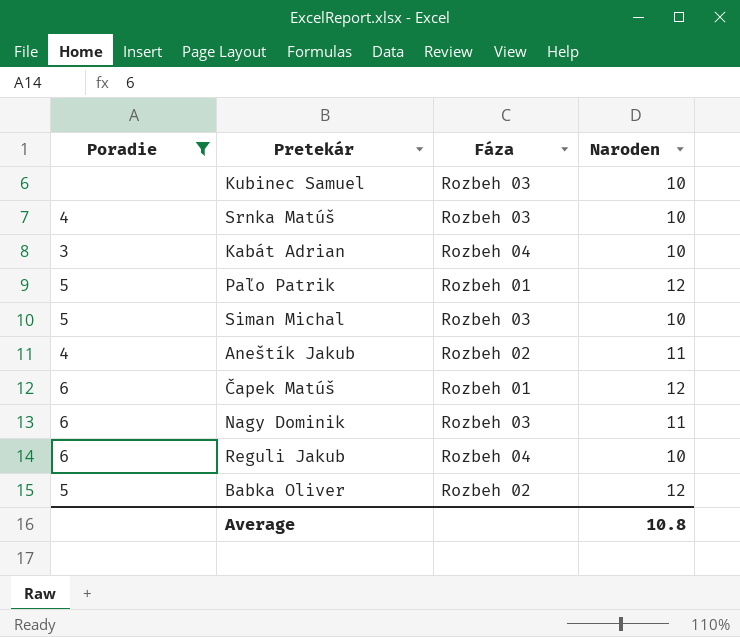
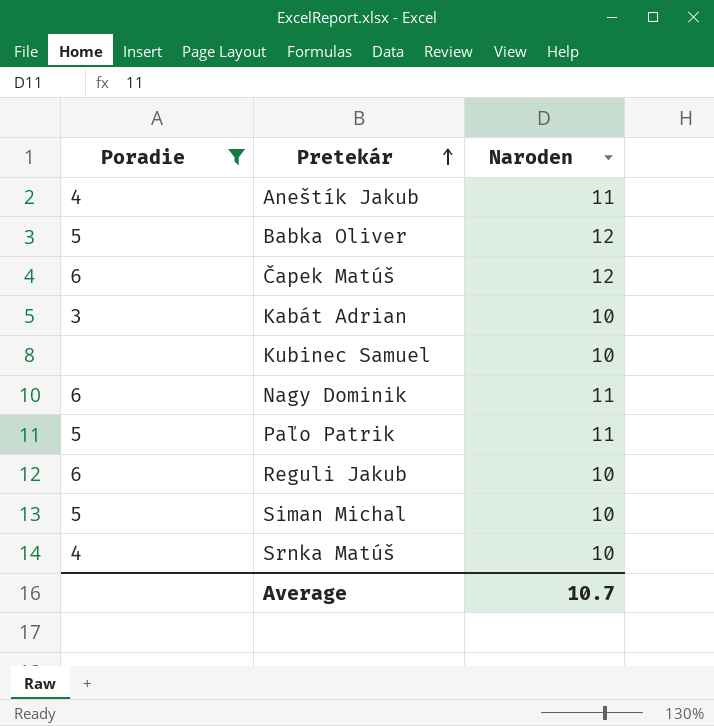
row order: none -> Pretekár ascending
column Fáza | position: 3 -> none
Paľo Patrik | Naroden: 12 -> 11
Average | Naroden: 10.8 -> 10.7

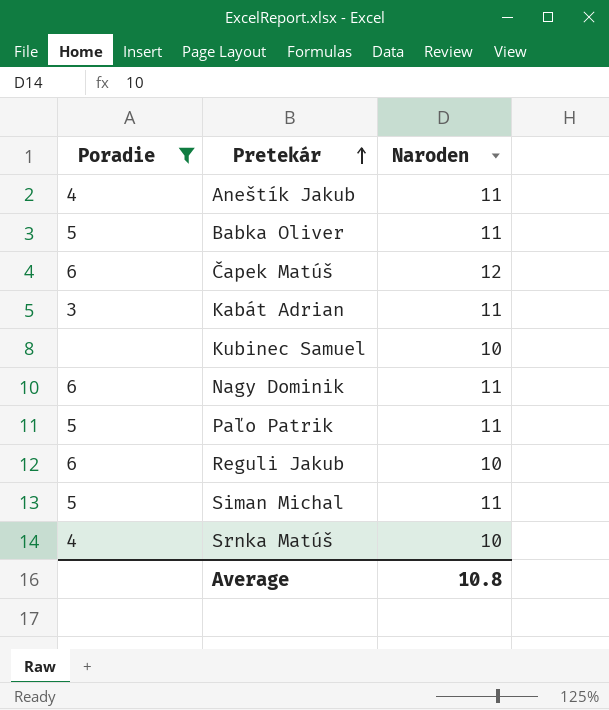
Babka Oliver | Naroden: 12 -> 11
Kabát Adrian | Naroden: 10 -> 11
Siman Michal | Naroden: 10 -> 11
Average | Naroden: 10.7 -> 10.8

